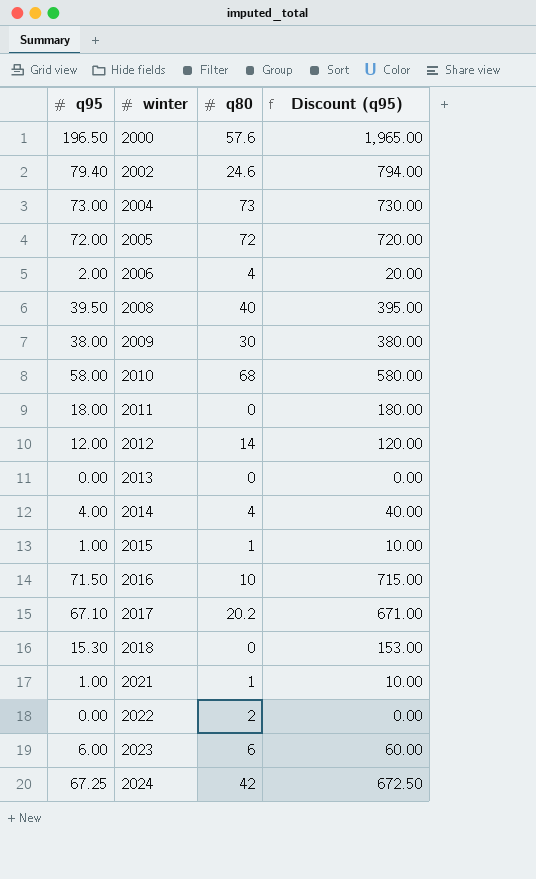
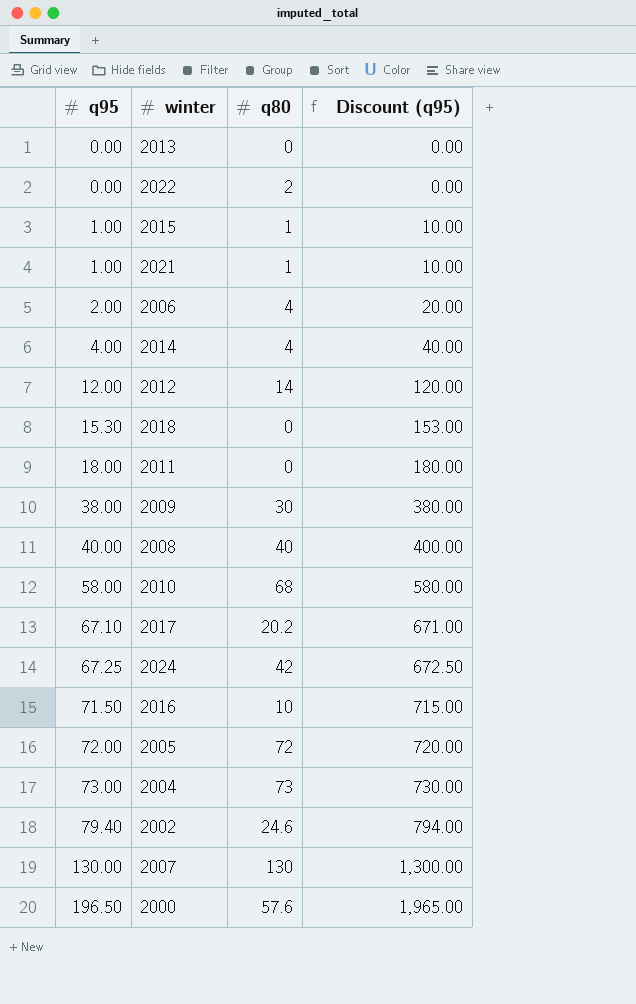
row order: winter ascending -> q95 ascending
row 2023: 6.00 | 6 | 60.00 -> none
2008 | q95: 39.50 -> 40.00
2008 | Discount (q95): 395.00 -> 400.00
row 2007: none -> 130.00 | 130 | 1,300.00

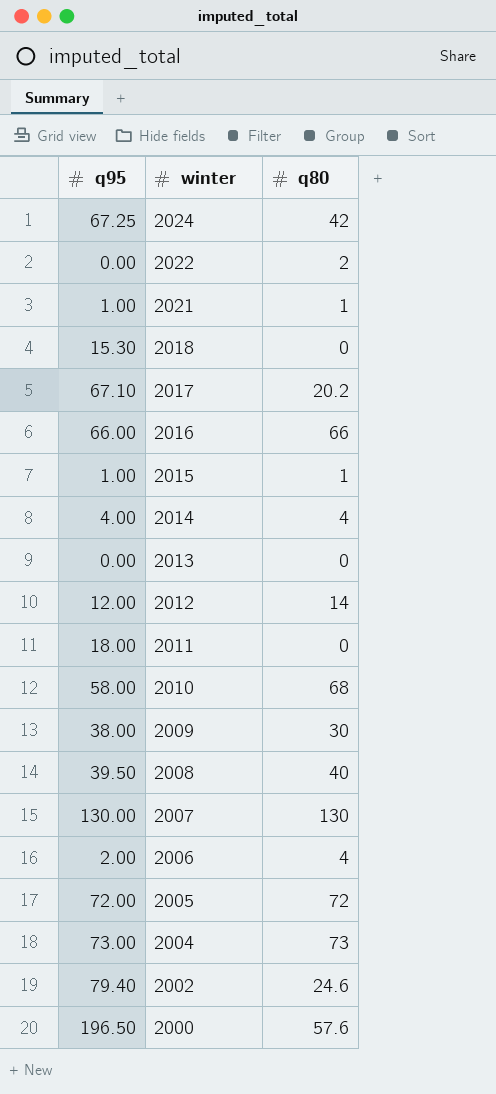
row order: q95 ascending -> winter descending
column Discount (q95) | formula: [q95] * 10 -> none
2016 | q95: 71.50 -> 66.00
2016 | q80: 10 -> 66
2008 | q95: 40.00 -> 39.50

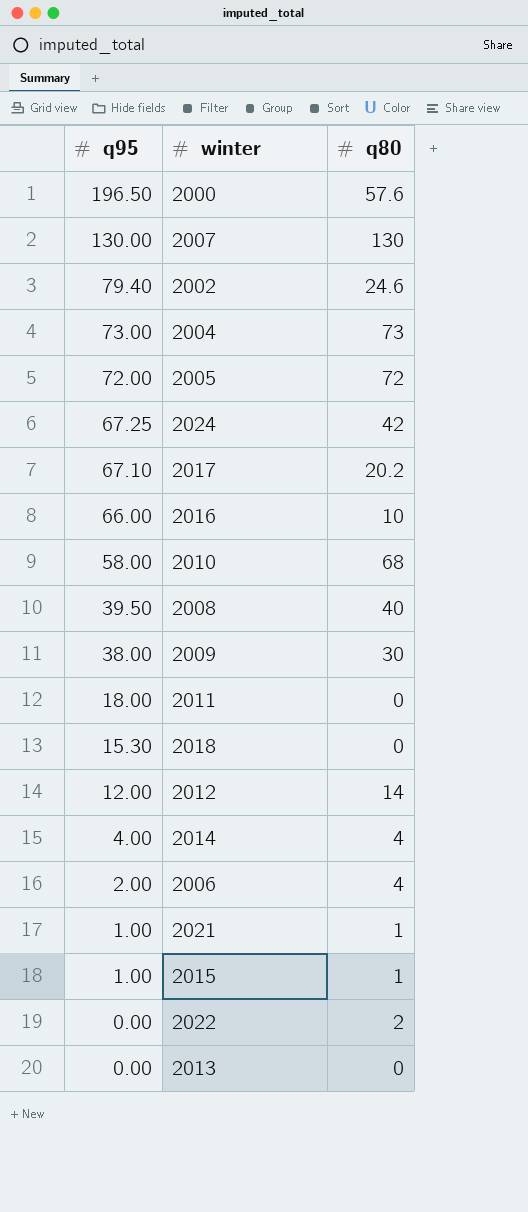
row order: winter descending -> q95 descending
2016 | q80: 66 -> 10

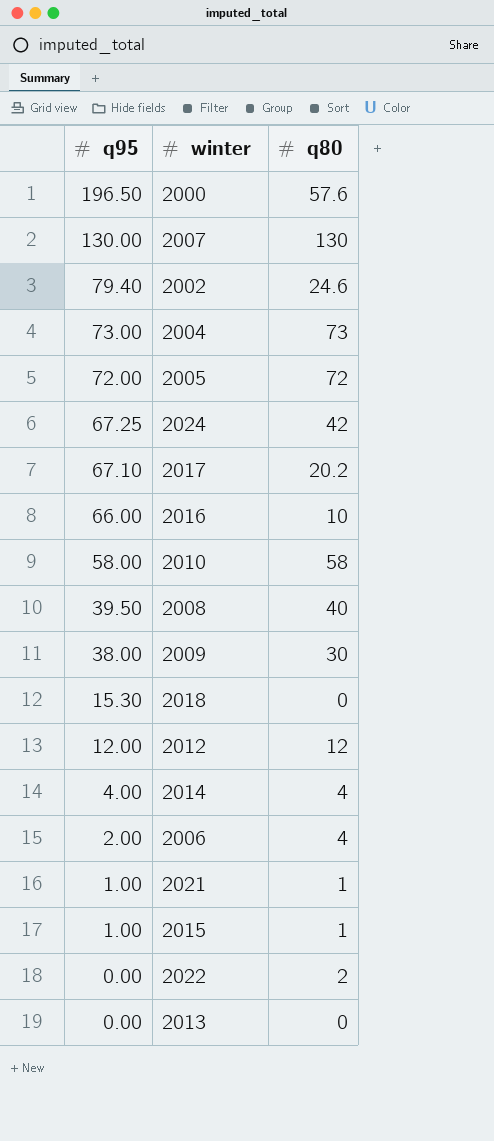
row 2011: 18.00 | 0 -> none
2010 | q80: 68 -> 58
2012 | q80: 14 -> 12

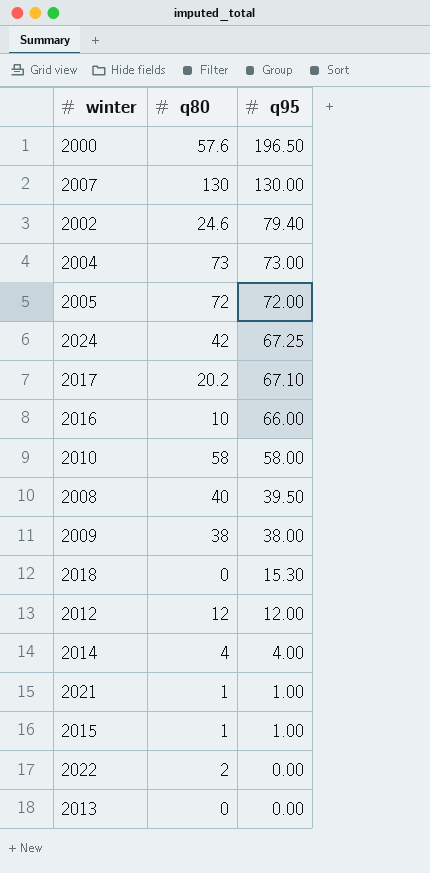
column q95 | position: 1 -> 3
row 2006: 2.00 | 4 -> none
2009 | q80: 30 -> 38

